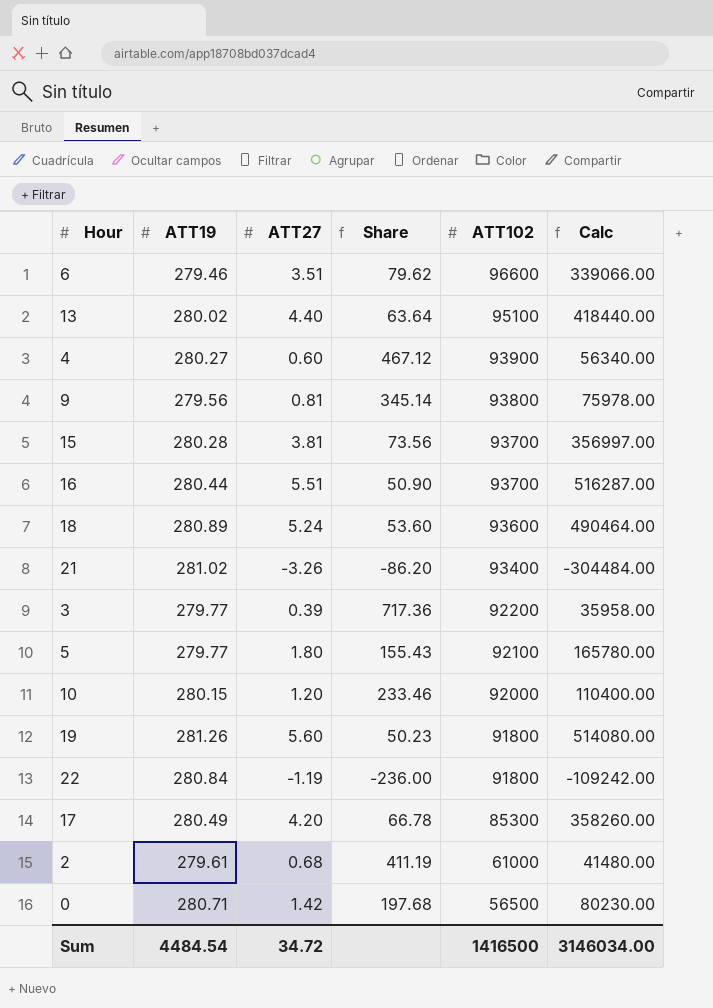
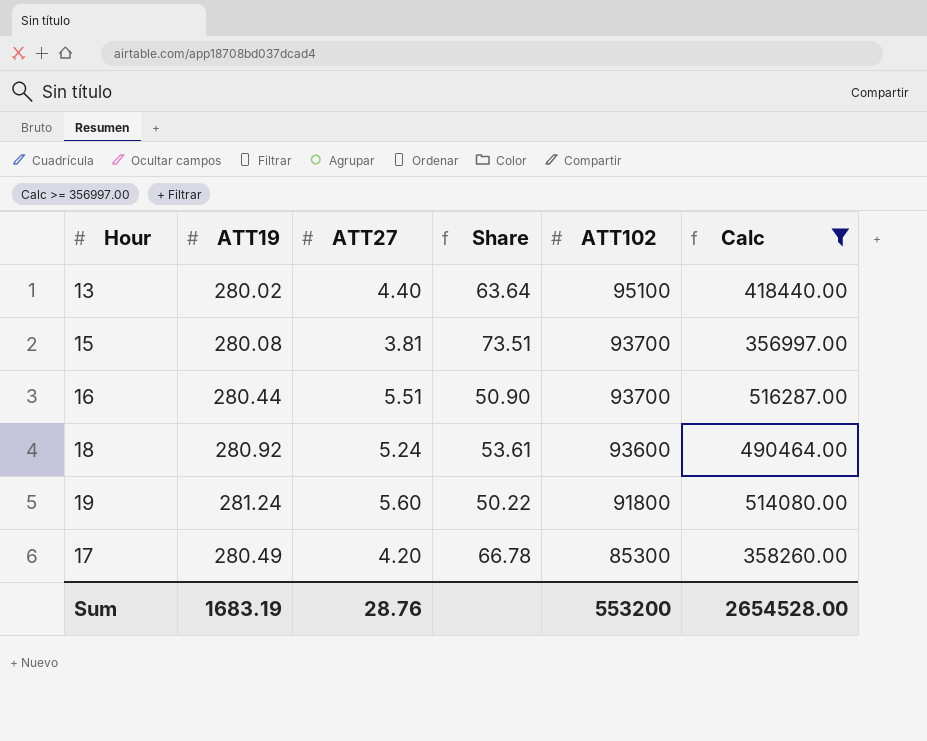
filter: none -> Calc >= 356997.00
15 | ATT19: 280.28 -> 280.08
15 | Share: 73.56 -> 73.51
18 | ATT19: 280.89 -> 280.92
18 | Share: 53.60 -> 53.61
19 | ATT19: 281.26 -> 281.24
19 | Share: 50.23 -> 50.22
Sum | ATT19: 4484.54 -> 1683.19
Sum | ATT27: 34.72 -> 28.76
Sum | ATT102: 1416500 -> 553200
Sum | Calc: 3146034.00 -> 2654528.00

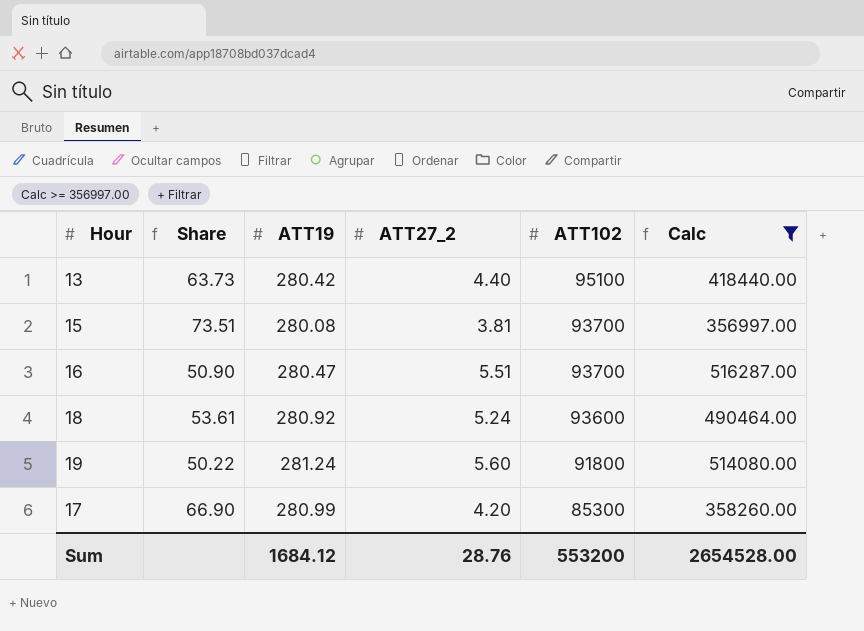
column Share | position: 4 -> 2
column name: ATT27 -> ATT27_2
13 | Share: 63.64 -> 63.73
13 | ATT19: 280.02 -> 280.42
16 | ATT19: 280.44 -> 280.47
17 | Share: 66.78 -> 66.90
17 | ATT19: 280.49 -> 280.99
Sum | ATT19: 1683.19 -> 1684.12

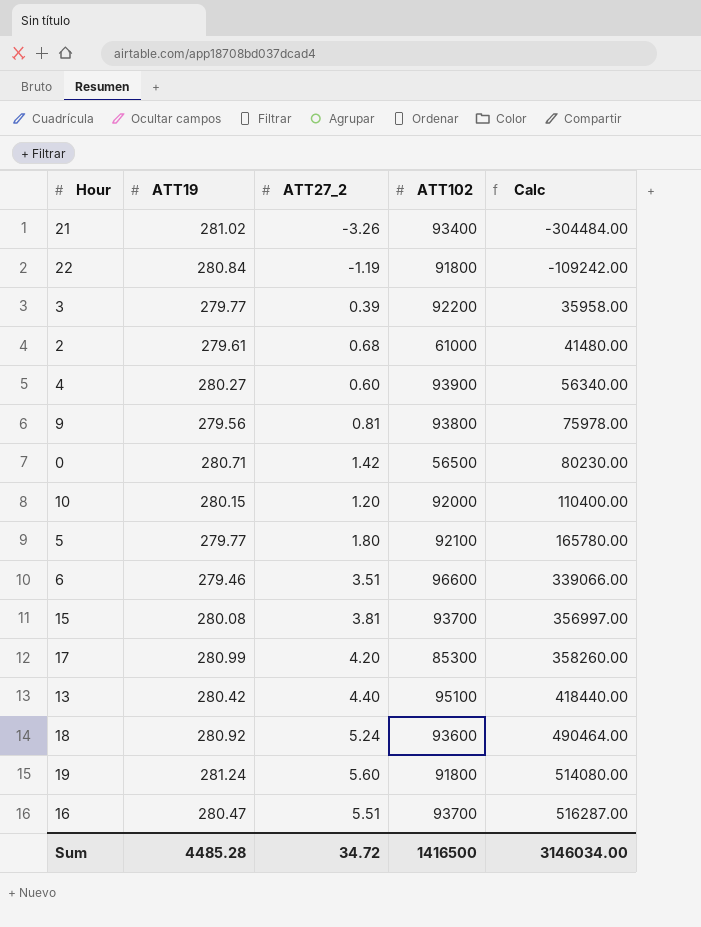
filter: Calc >= 356997.00 -> none
row order: ATT102 descending -> Calc ascending
column Share | formula: [ATT19] / [ATT27_2] -> none
Sum | ATT19: 1684.12 -> 4485.28
Sum | ATT27_2: 28.76 -> 34.72
Sum | ATT102: 553200 -> 1416500
Sum | Calc: 2654528.00 -> 3146034.00

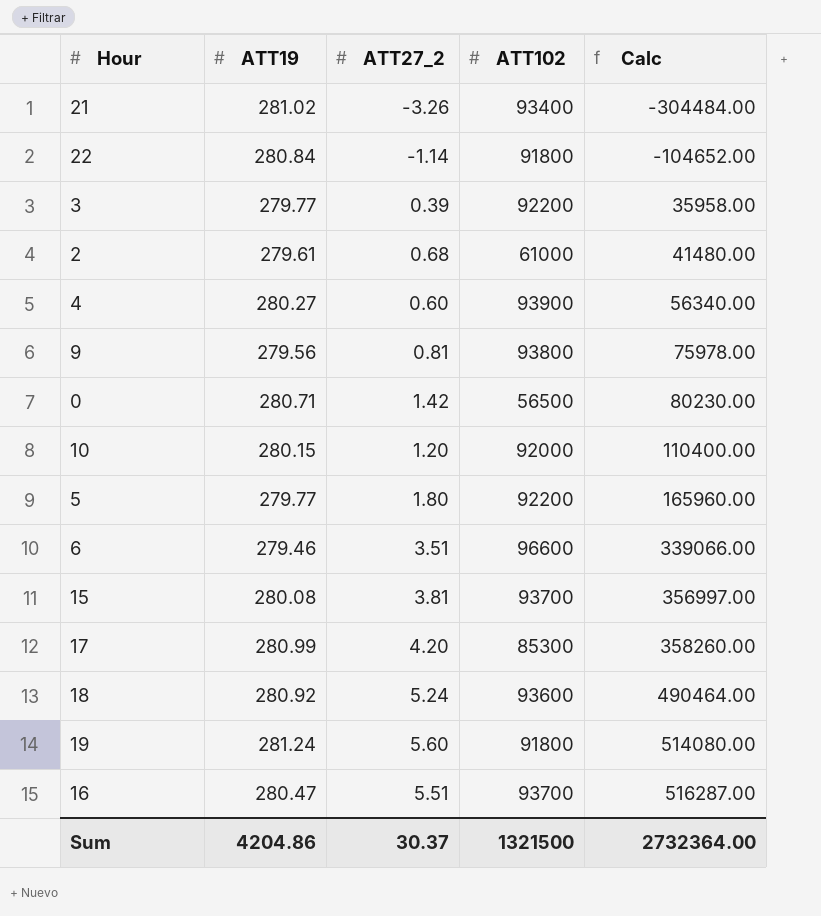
row 13: 280.42 | 4.40 | 95100 | 418440.00 -> none
22 | ATT27_2: -1.19 -> -1.14
22 | Calc: -109242.00 -> -104652.00
5 | ATT102: 92100 -> 92200
5 | Calc: 165780.00 -> 165960.00
Sum | ATT19: 4485.28 -> 4204.86
Sum | ATT27_2: 34.72 -> 30.37
Sum | ATT102: 1416500 -> 1321500
Sum | Calc: 3146034.00 -> 2732364.00

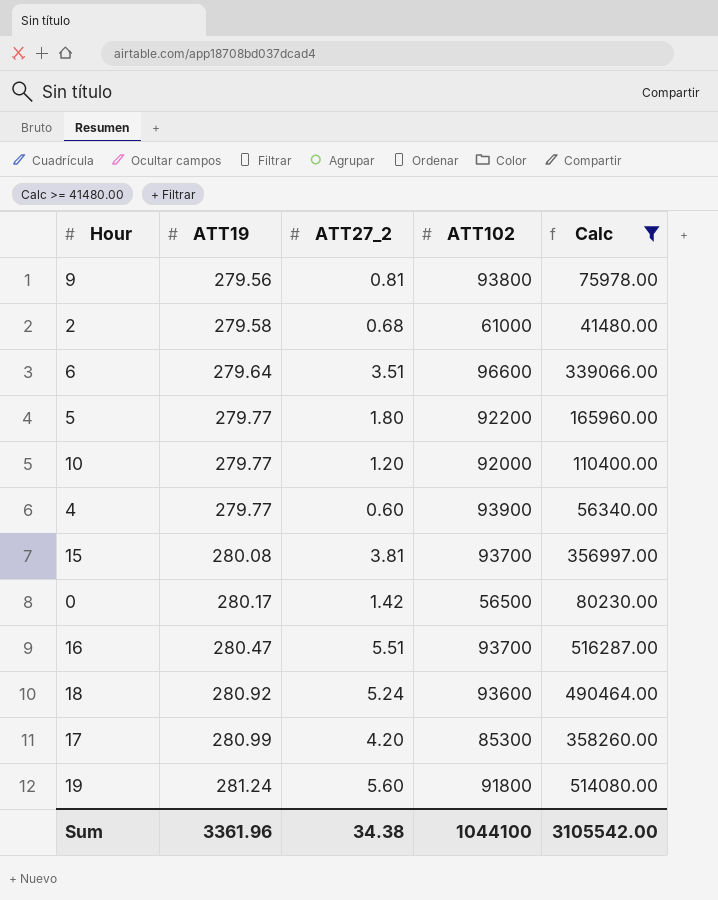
filter: none -> Calc >= 41480.00
row order: Calc ascending -> ATT19 ascending
2 | ATT19: 279.61 -> 279.58
6 | ATT19: 279.46 -> 279.64
10 | ATT19: 280.15 -> 279.77
4 | ATT19: 280.27 -> 279.77
0 | ATT19: 280.71 -> 280.17
Sum | ATT19: 4204.86 -> 3361.96
Sum | ATT27_2: 30.37 -> 34.38
Sum | ATT102: 1321500 -> 1044100
Sum | Calc: 2732364.00 -> 3105542.00

